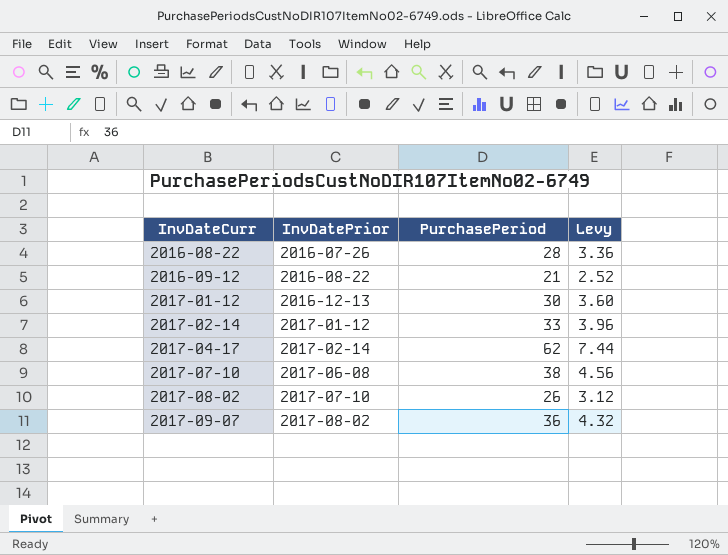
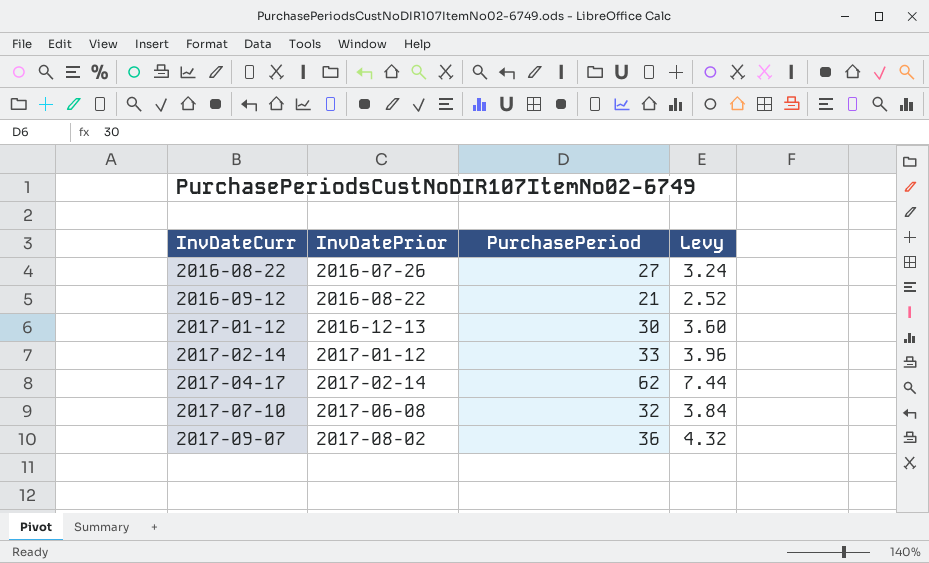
row 2017-08-02: 2017-07-10 | 26 | 3.12 -> none
2016-08-22 | PurchasePeriod: 28 -> 27
2016-08-22 | Levy: 3.36 -> 3.24
2017-07-10 | PurchasePeriod: 38 -> 32
2017-07-10 | Levy: 4.56 -> 3.84

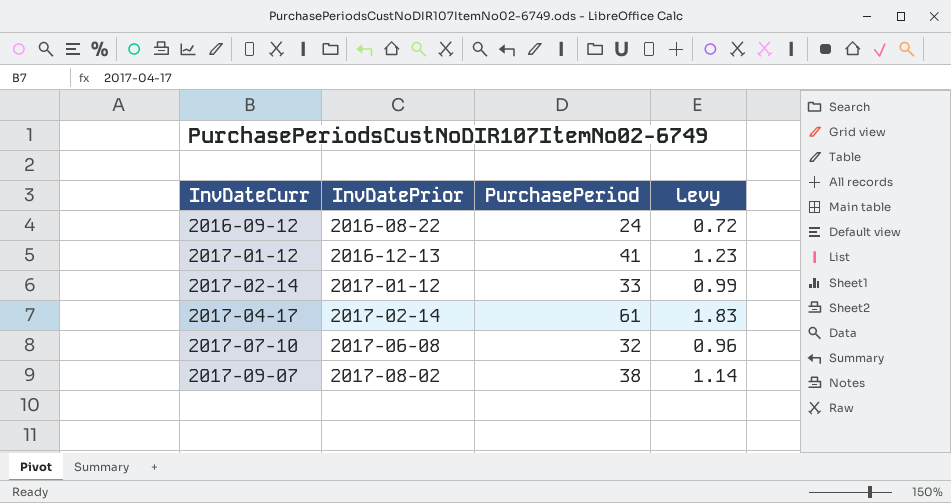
column Levy | formula: [PurchasePeriod] * 0.12 -> [PurchasePeriod] * 0.03
row 2016-08-22: 2016-07-26 | 27 | 3.24 -> none
2016-09-12 | PurchasePeriod: 21 -> 24
2017-01-12 | PurchasePeriod: 30 -> 41
2017-04-17 | PurchasePeriod: 62 -> 61
2017-09-07 | PurchasePeriod: 36 -> 38

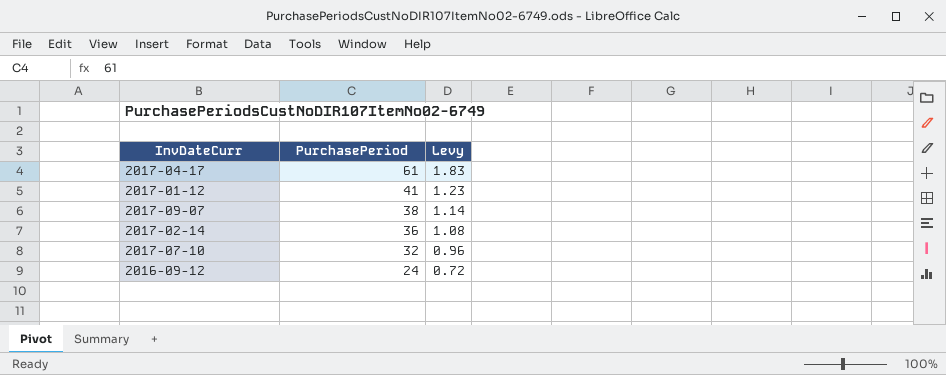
row order: InvDateCurr ascending -> PurchasePeriod descending
column InvDatePrior | position: 2 -> none
2017-02-14 | PurchasePeriod: 33 -> 36
2017-02-14 | Levy: 0.99 -> 1.08

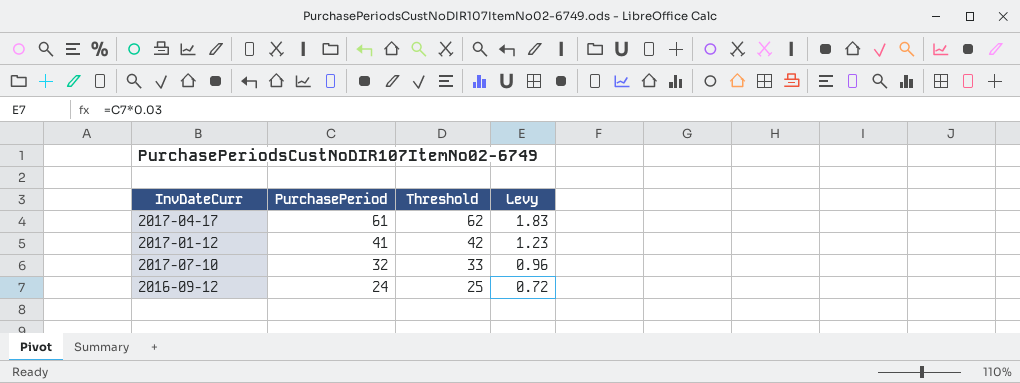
column Threshold | formula: none -> [PurchasePeriod] + 1
row 2017-09-07: 38 | 1.14 -> none
row 2017-02-14: 36 | 1.08 -> none

